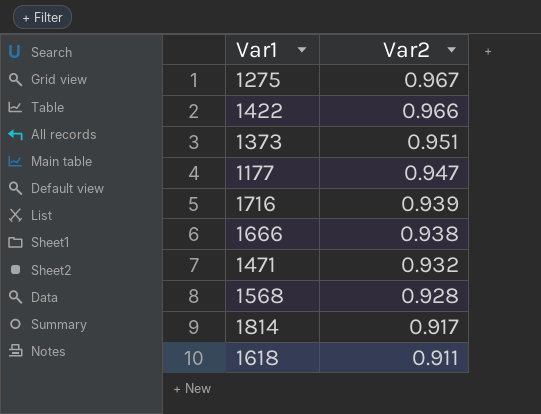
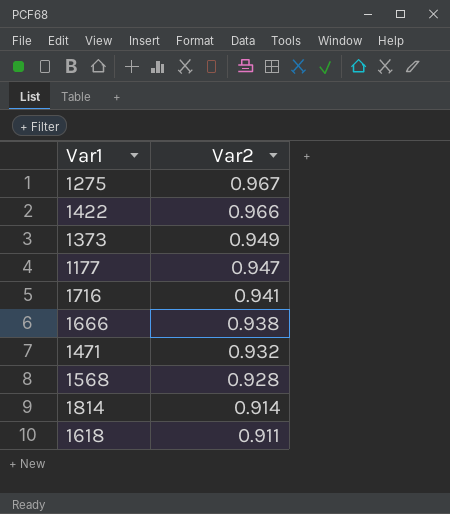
1373 | Var2: 0.951 -> 0.949
1716 | Var2: 0.939 -> 0.941
1814 | Var2: 0.917 -> 0.914

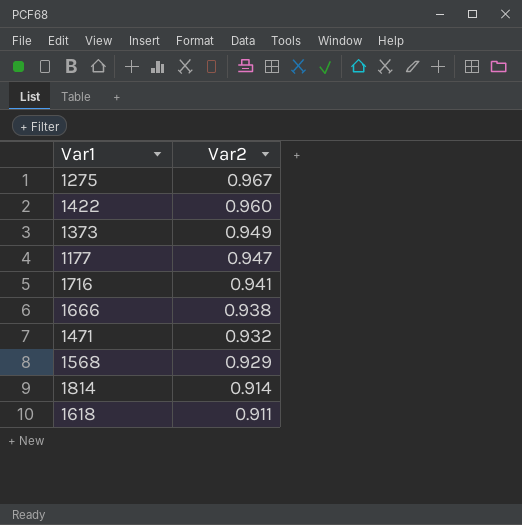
1422 | Var2: 0.966 -> 0.960
1568 | Var2: 0.928 -> 0.929

